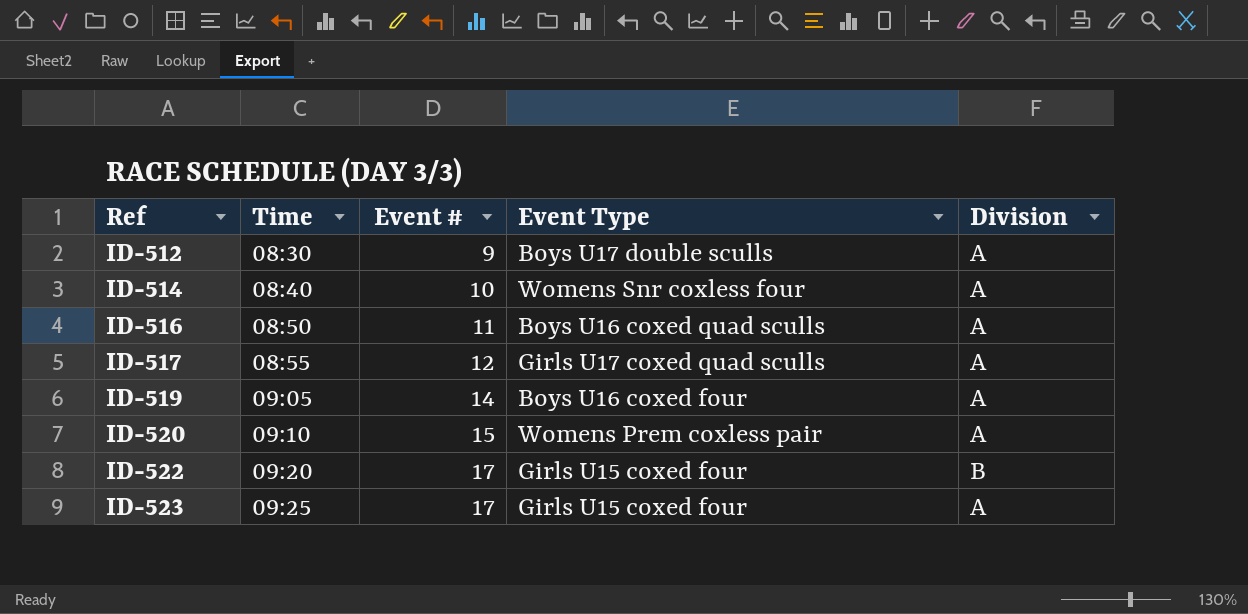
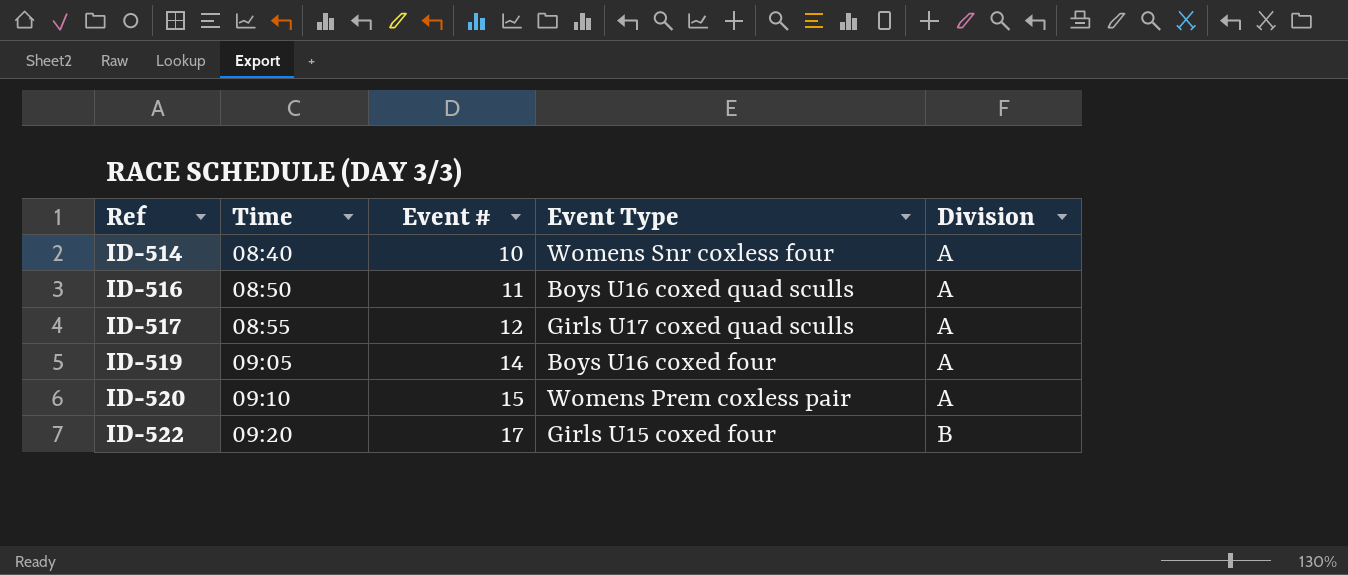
row ID-512: 08:30 | 9 | Boys U17 double sculls | A -> none
row ID-523: 09:25 | 17 | Girls U15 coxed four | A -> none

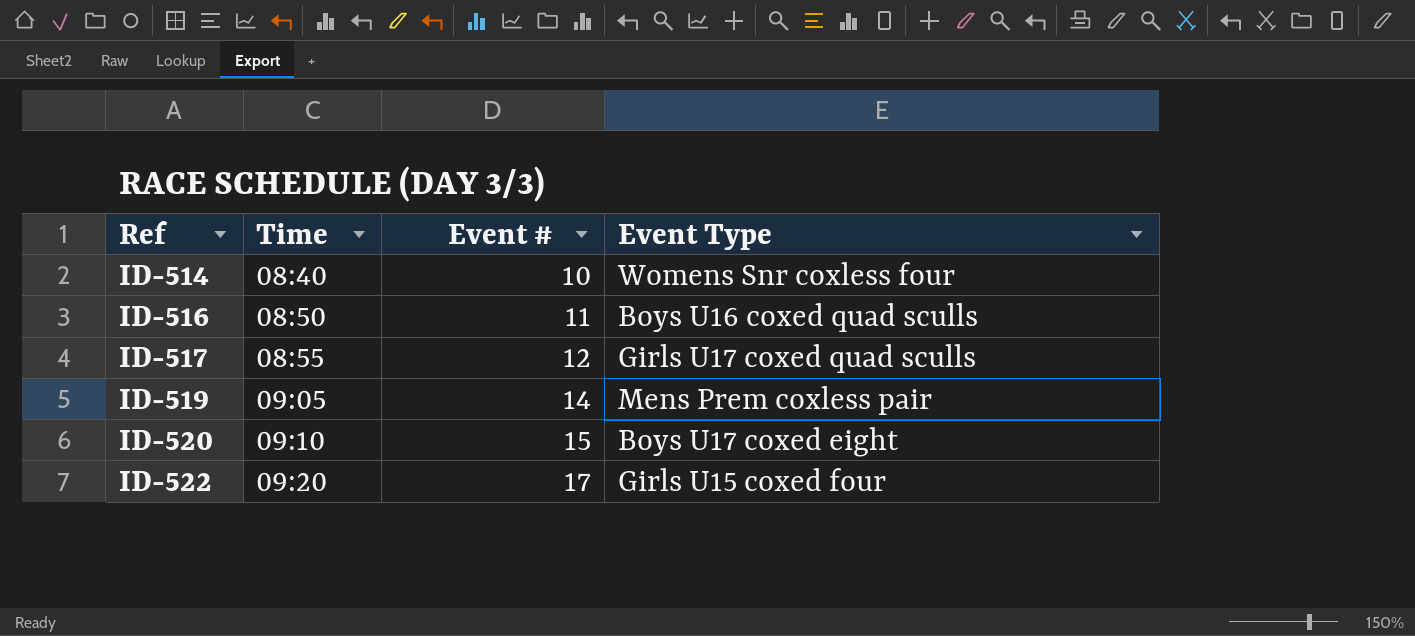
column Division | position: 5 -> none
ID-519 | Event Type: Boys U16 coxed four -> Mens Prem coxless pair
ID-520 | Event Type: Womens Prem coxless pair -> Boys U17 coxed eight

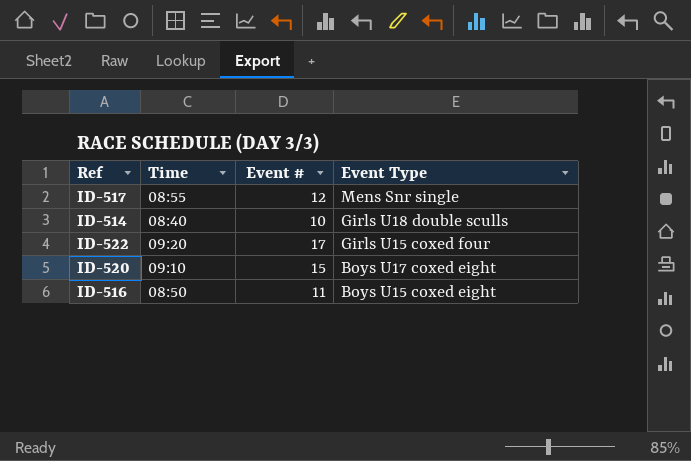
row order: Ref ascending -> Event Type descending
row ID-519: 09:05 | 14 | Mens Prem coxless pair -> none
ID-517 | Event Type: Girls U17 coxed quad sculls -> Mens Snr single
ID-514 | Event Type: Womens Snr coxless four -> Girls U18 double sculls
ID-516 | Event Type: Boys U16 coxed quad sculls -> Boys U15 coxed eight

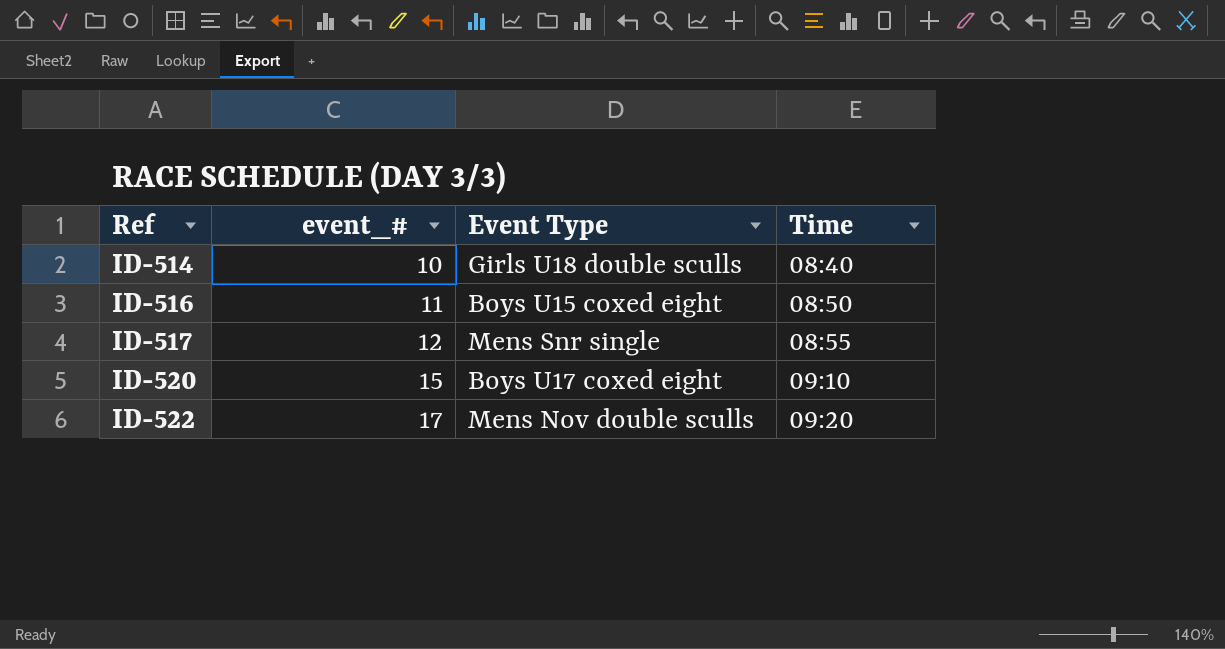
row order: Event Type descending -> Ref ascending
column name: Event # -> event_#
column Time | position: 2 -> 4
ID-522 | Event Type: Girls U15 coxed four -> Mens Nov double sculls

